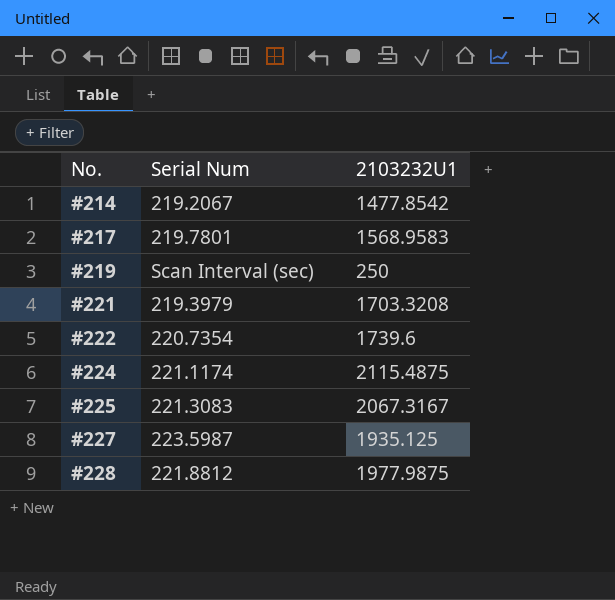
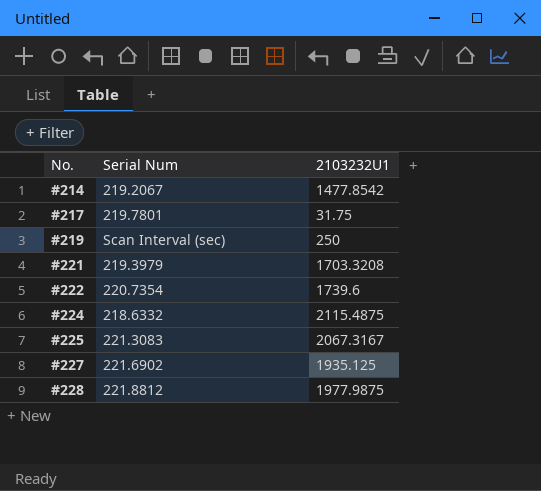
#217 | 2103232U1: 1568.9583 -> 31.75
#224 | Serial Num: 221.1174 -> 218.6332
#227 | Serial Num: 223.5987 -> 221.6902

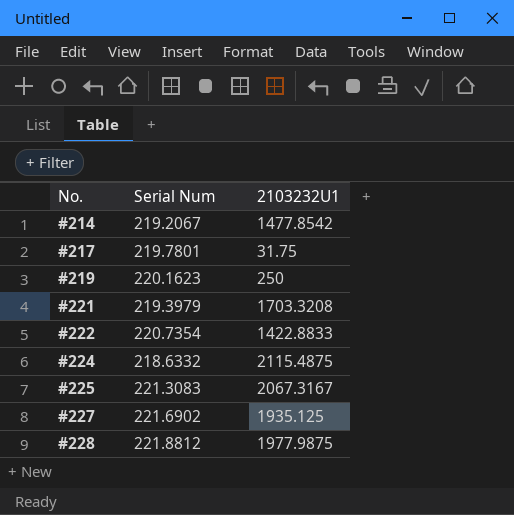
#219 | Serial Num: Scan Interval (sec) -> 220.1623
#222 | 2103232U1: 1739.6 -> 1422.8833

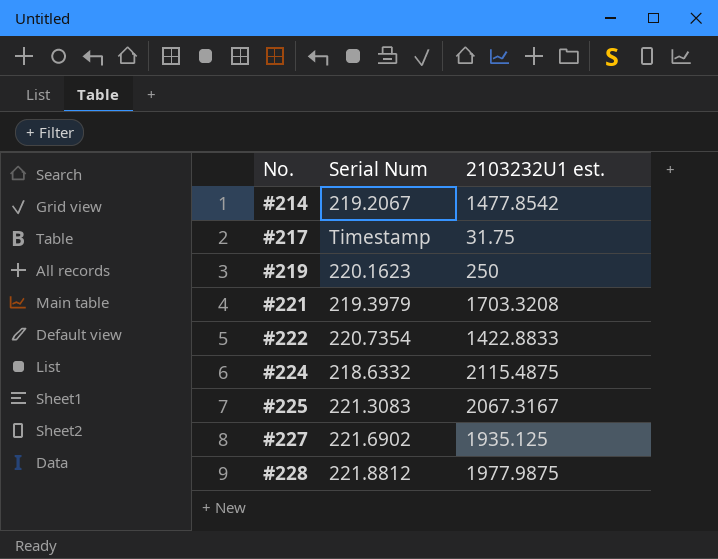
column name: 2103232U1 -> 2103232U1 est.
#217 | Serial Num: 219.7801 -> Timestamp

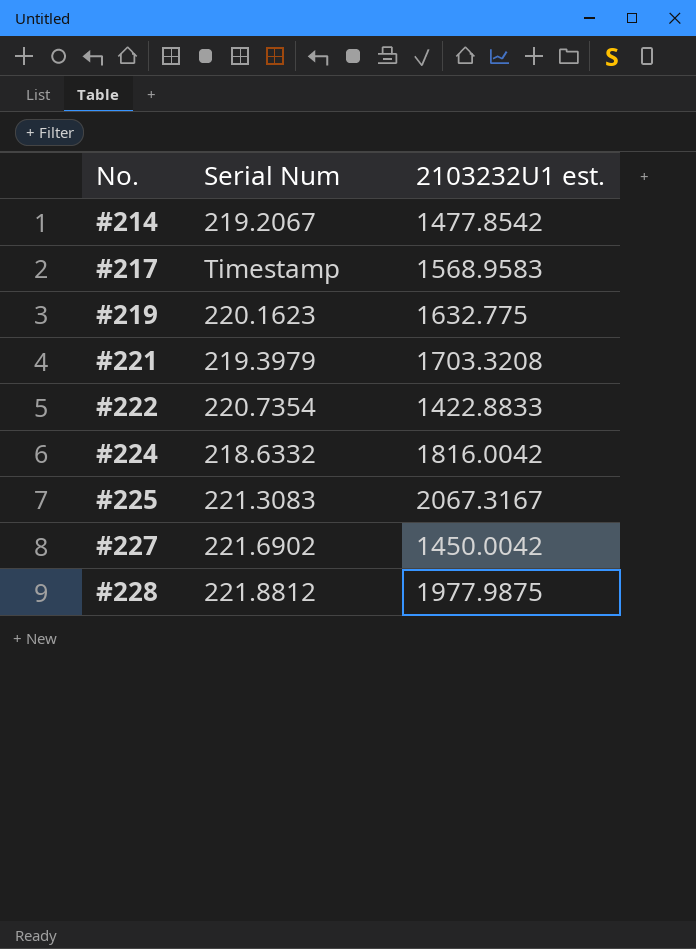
#217 | 2103232U1 est.: 31.75 -> 1568.9583
#219 | 2103232U1 est.: 250 -> 1632.775
#224 | 2103232U1 est.: 2115.4875 -> 1816.0042
#227 | 2103232U1 est.: 1935.125 -> 1450.0042

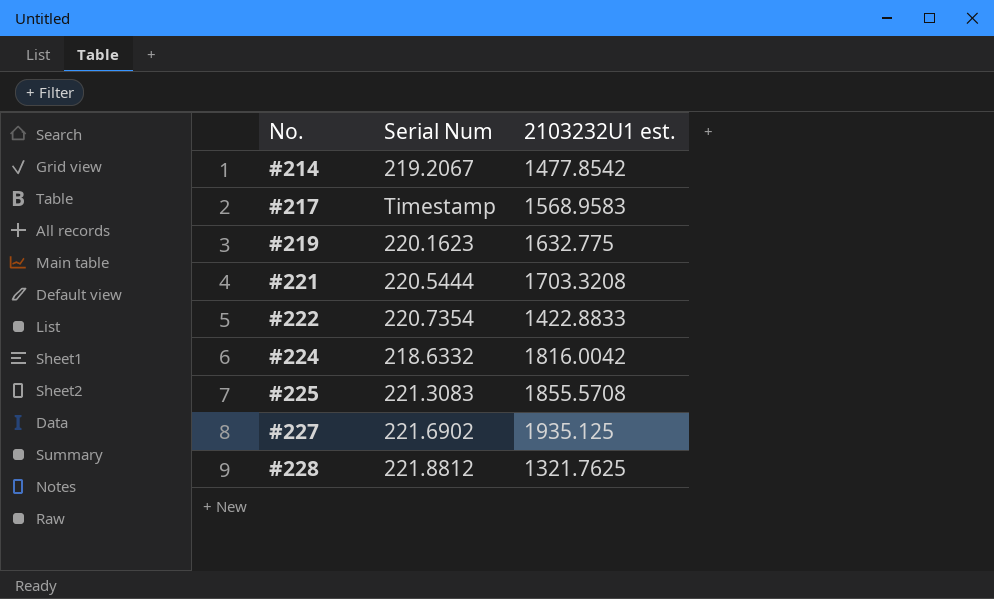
#221 | Serial Num: 219.3979 -> 220.5444
#225 | 2103232U1 est.: 2067.3167 -> 1855.5708
#227 | 2103232U1 est.: 1450.0042 -> 1935.125
#228 | 2103232U1 est.: 1977.9875 -> 1321.7625

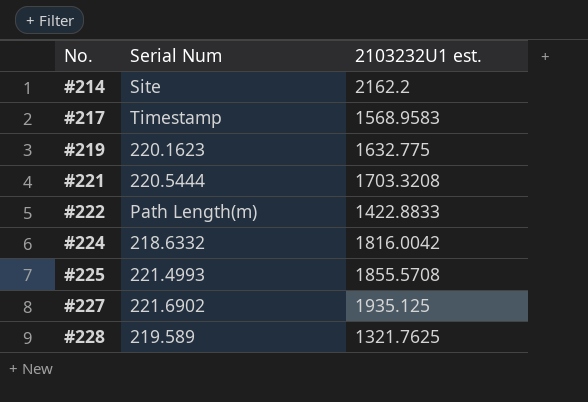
#214 | Serial Num: 219.2067 -> Site
#214 | 2103232U1 est.: 1477.8542 -> 2162.2
#222 | Serial Num: 220.7354 -> Path Length(m)
#225 | Serial Num: 221.3083 -> 221.4993
#228 | Serial Num: 221.8812 -> 219.589

